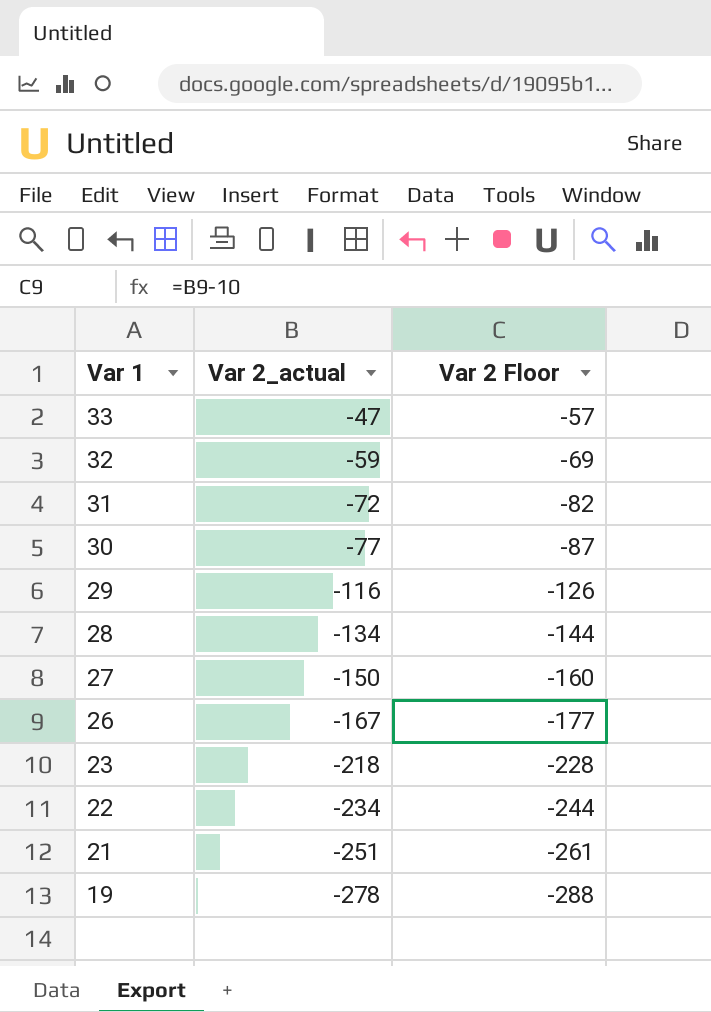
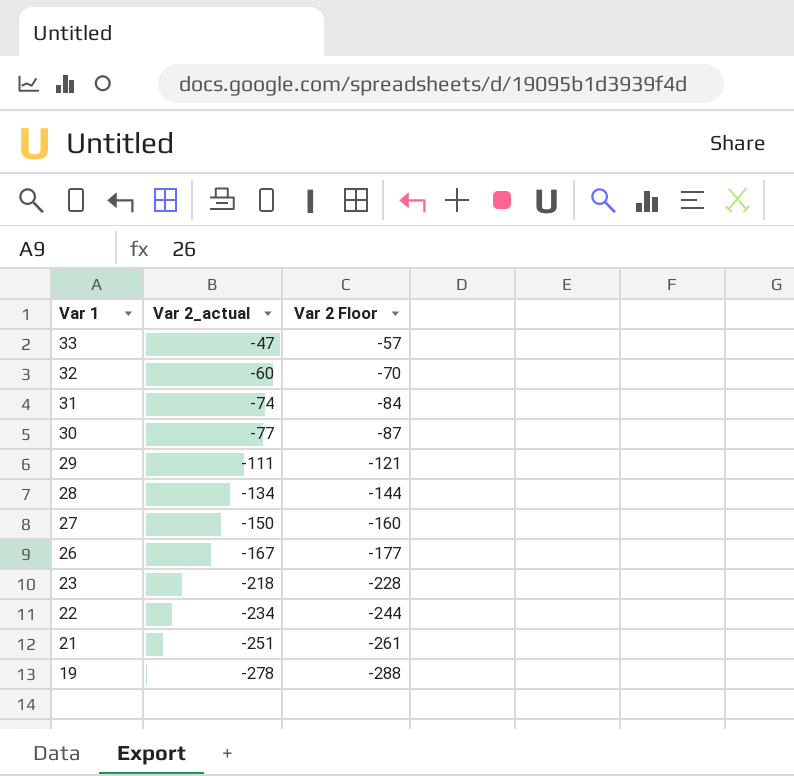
32 | Var 2_actual: -59 -> -60
32 | Var 2 Floor: -69 -> -70
31 | Var 2_actual: -72 -> -74
31 | Var 2 Floor: -82 -> -84
29 | Var 2_actual: -116 -> -111
29 | Var 2 Floor: -126 -> -121

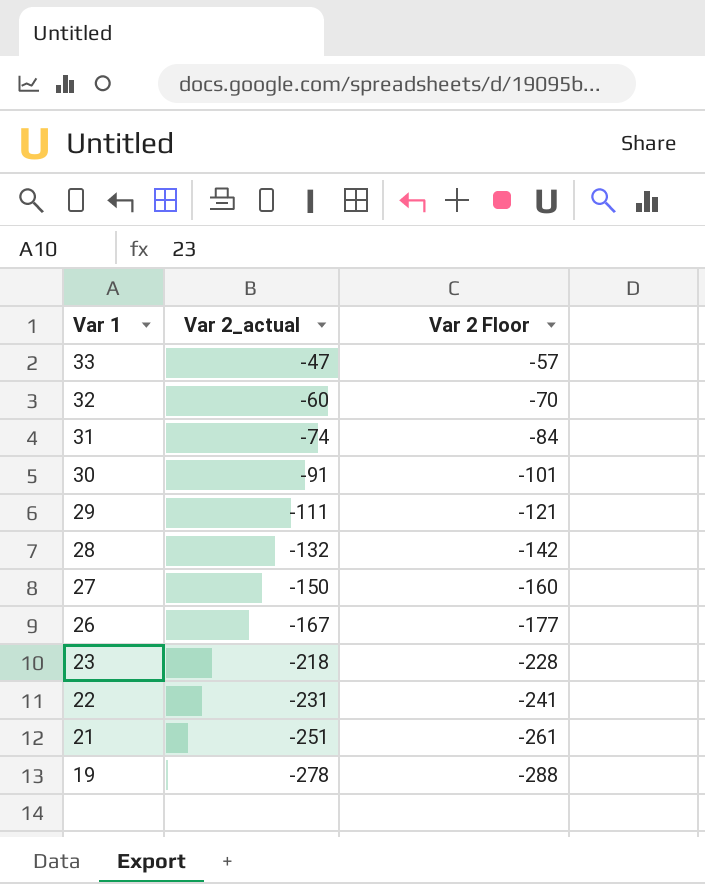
30 | Var 2_actual: -77 -> -91
30 | Var 2 Floor: -87 -> -101
28 | Var 2_actual: -134 -> -132
28 | Var 2 Floor: -144 -> -142
22 | Var 2_actual: -234 -> -231
22 | Var 2 Floor: -244 -> -241

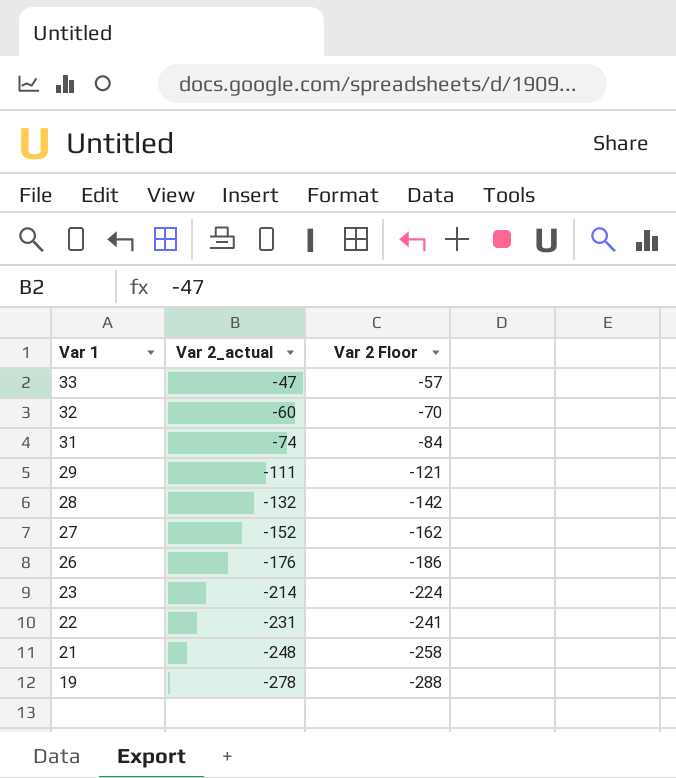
row 30: -91 | -101 -> none
27 | Var 2_actual: -150 -> -152
27 | Var 2 Floor: -160 -> -162
26 | Var 2_actual: -167 -> -176
26 | Var 2 Floor: -177 -> -186
23 | Var 2_actual: -218 -> -214
23 | Var 2 Floor: -228 -> -224
21 | Var 2_actual: -251 -> -248
21 | Var 2 Floor: -261 -> -258

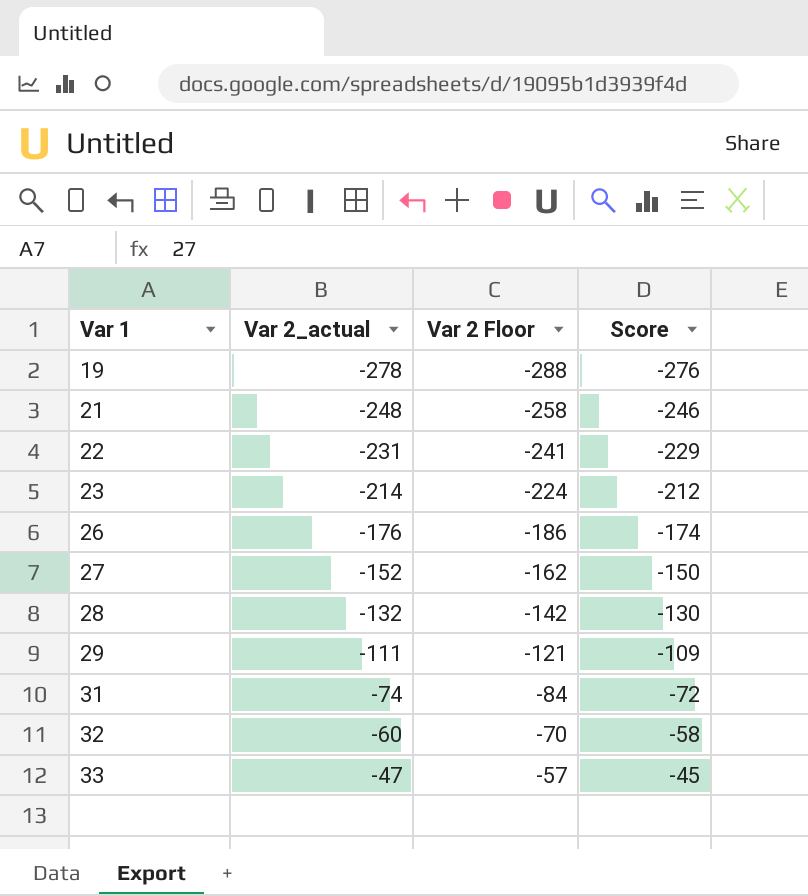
row order: Var 1 descending -> Var 1 ascending
column Score | formula: none -> [Var 2_actual] + 2

